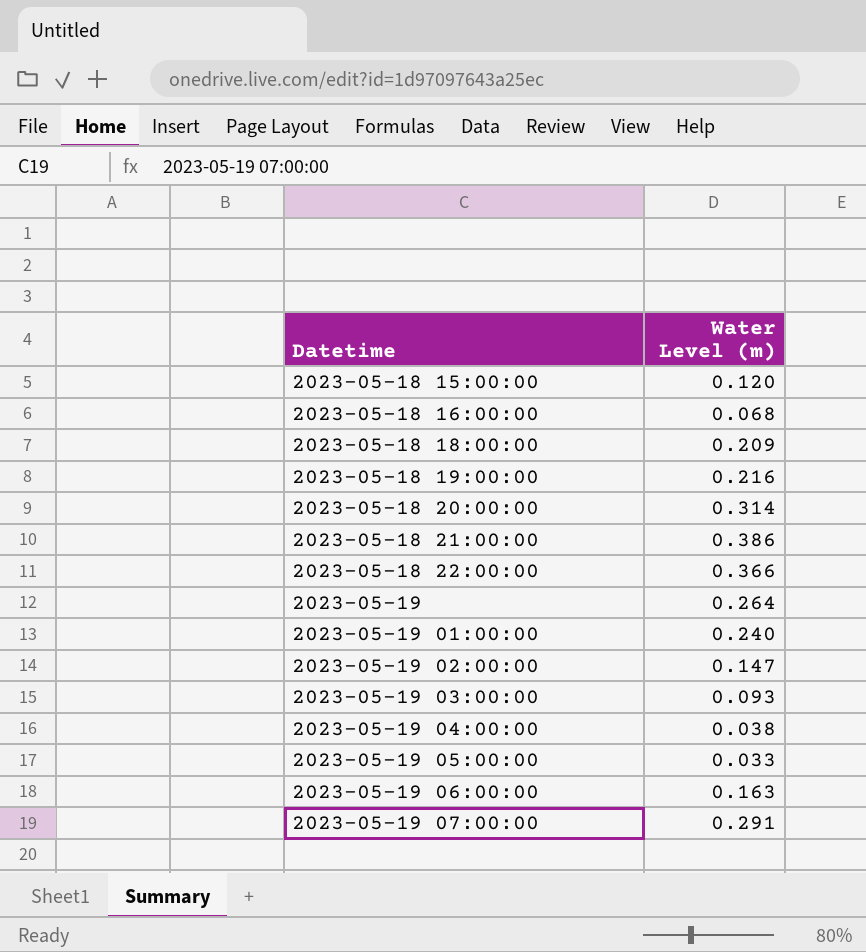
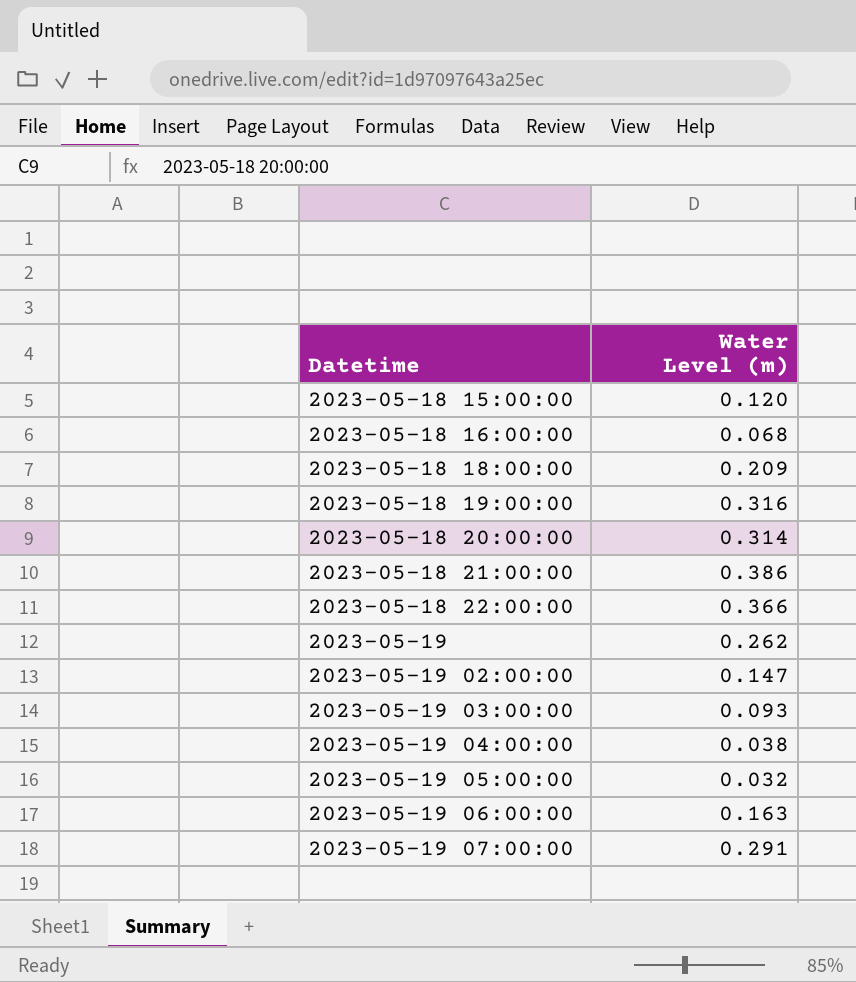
row 2023-05-19 01:00:00: 0.240 -> none
2023-05-18 19:00:00 | Water Level (m): 0.216 -> 0.316
2023-05-19 | Water Level (m): 0.264 -> 0.262
2023-05-19 05:00:00 | Water Level (m): 0.033 -> 0.032

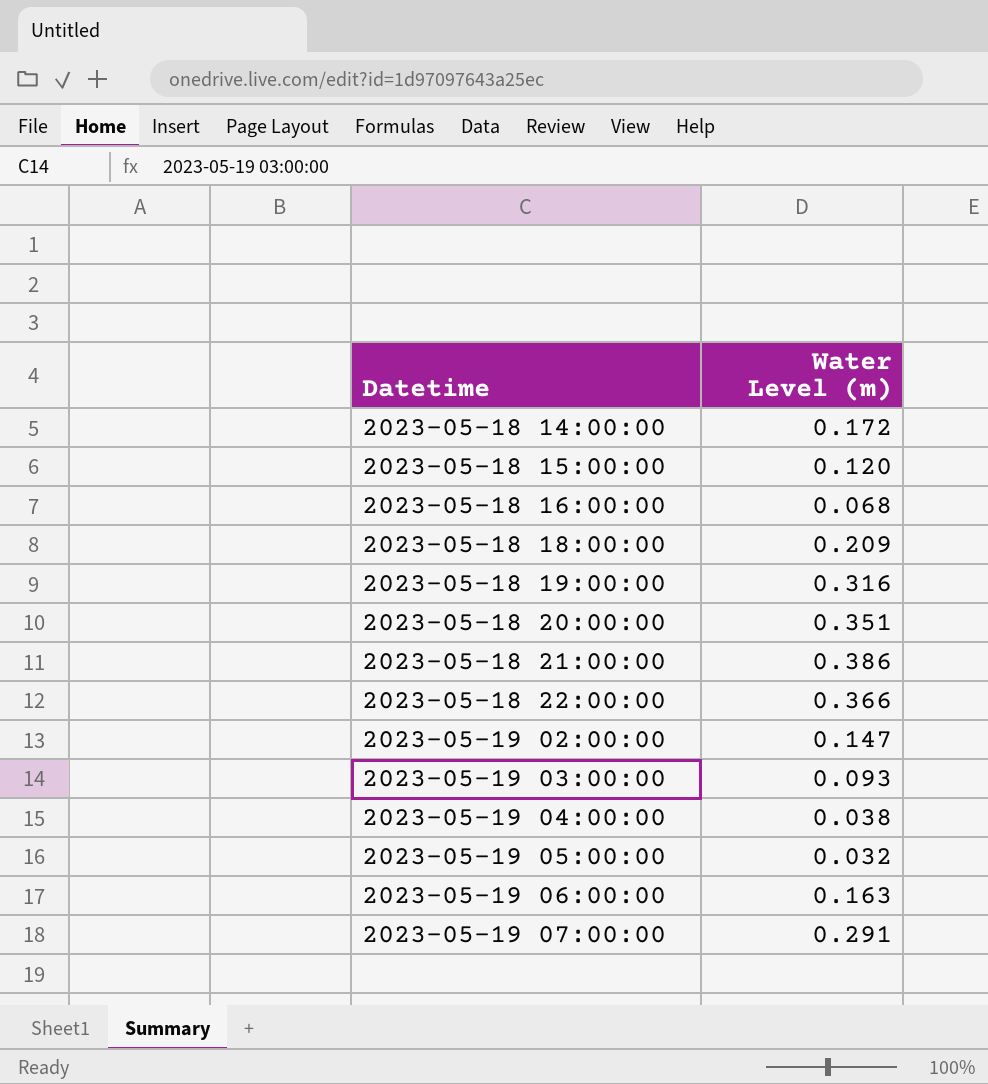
row 2023-05-19: 0.262 -> none
row 2023-05-18 14:00:00: none -> 0.172
2023-05-18 20:00:00 | Water Level (m): 0.314 -> 0.351

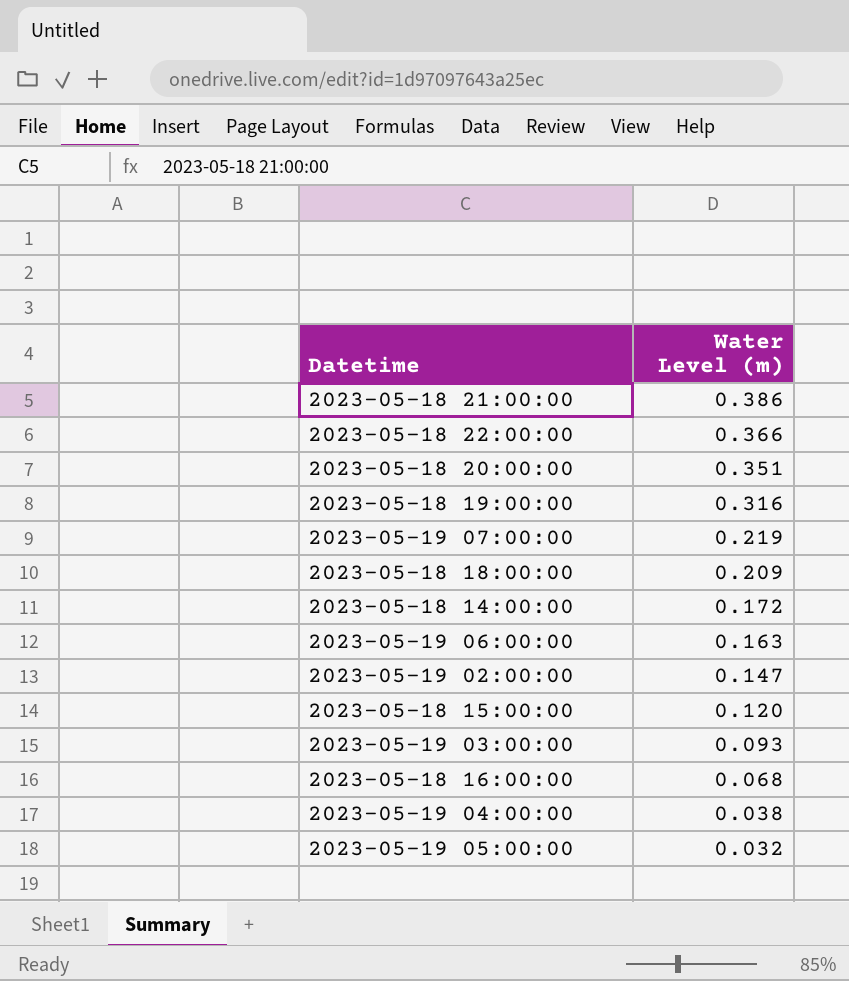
row order: Datetime ascending -> Water Level (m) descending
2023-05-19 07:00:00 | Water Level (m): 0.291 -> 0.219

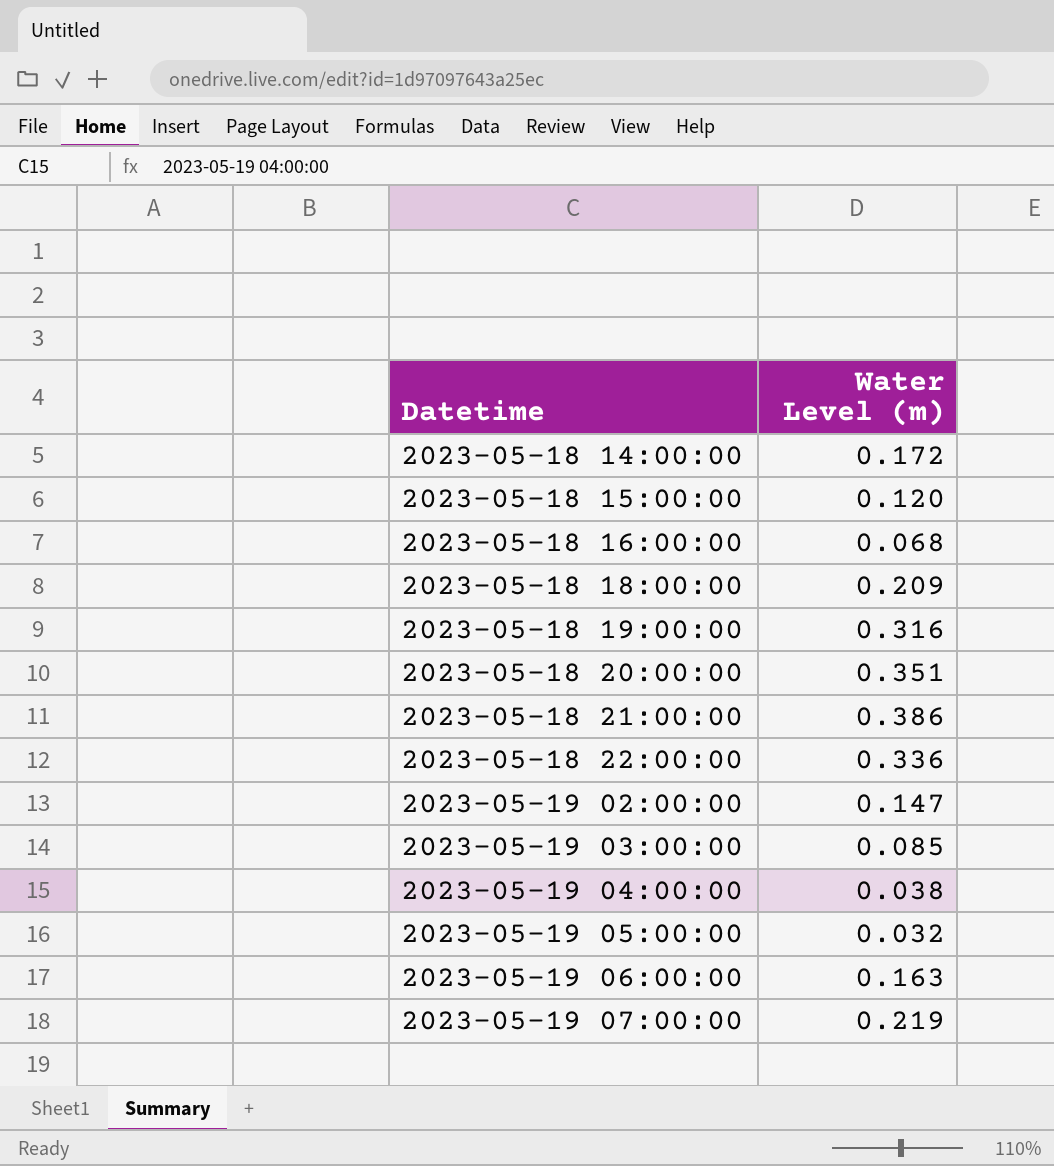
row order: Water Level (m) descending -> Datetime ascending
2023-05-18 22:00:00 | Water Level (m): 0.366 -> 0.336
2023-05-19 03:00:00 | Water Level (m): 0.093 -> 0.085

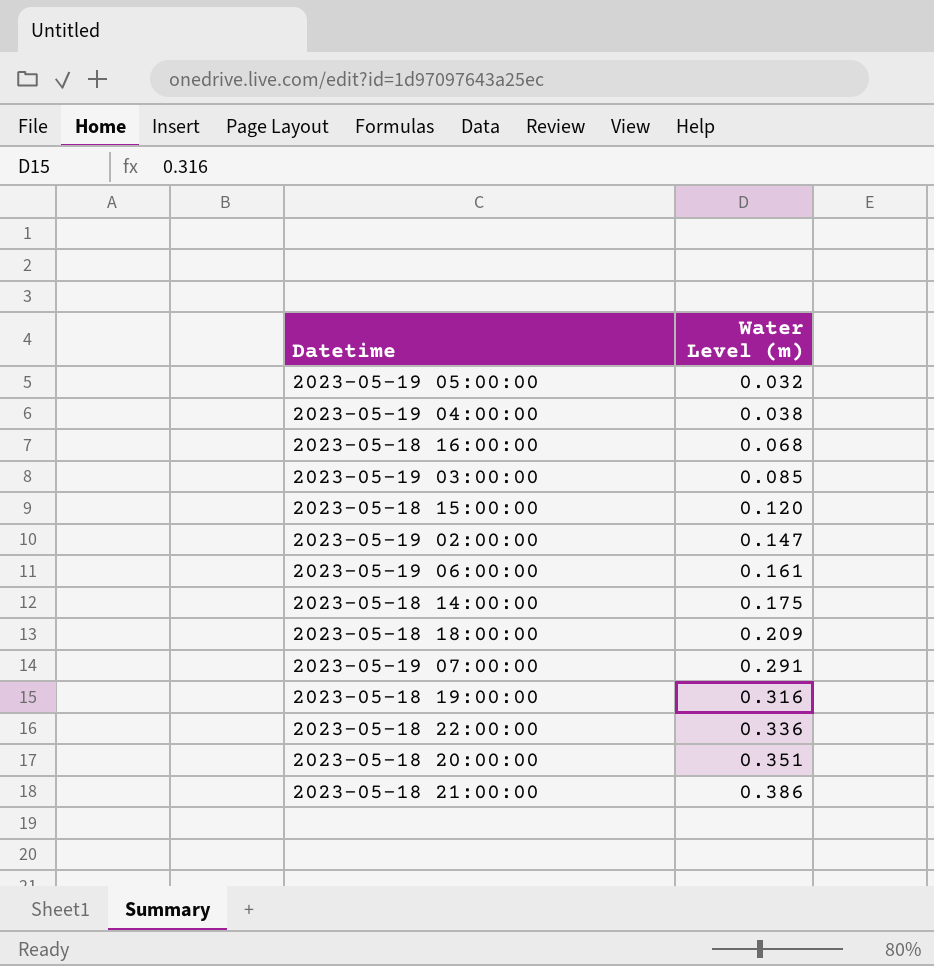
row order: Datetime ascending -> Water Level (m) ascending
2023-05-19 06:00:00 | Water Level (m): 0.163 -> 0.161
2023-05-18 14:00:00 | Water Level (m): 0.172 -> 0.175
2023-05-19 07:00:00 | Water Level (m): 0.219 -> 0.291

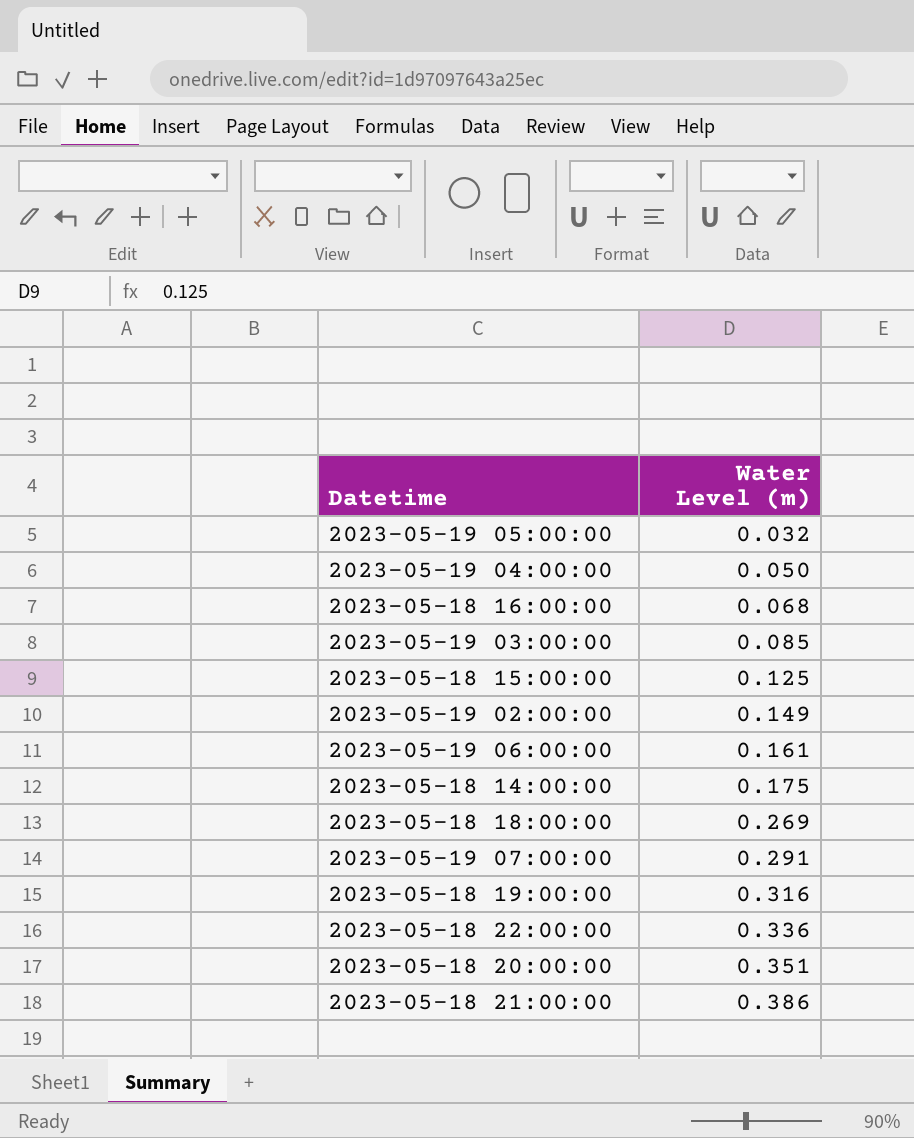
2023-05-19 04:00:00 | Water Level (m): 0.038 -> 0.050
2023-05-18 15:00:00 | Water Level (m): 0.120 -> 0.125
2023-05-19 02:00:00 | Water Level (m): 0.147 -> 0.149
2023-05-18 18:00:00 | Water Level (m): 0.209 -> 0.269

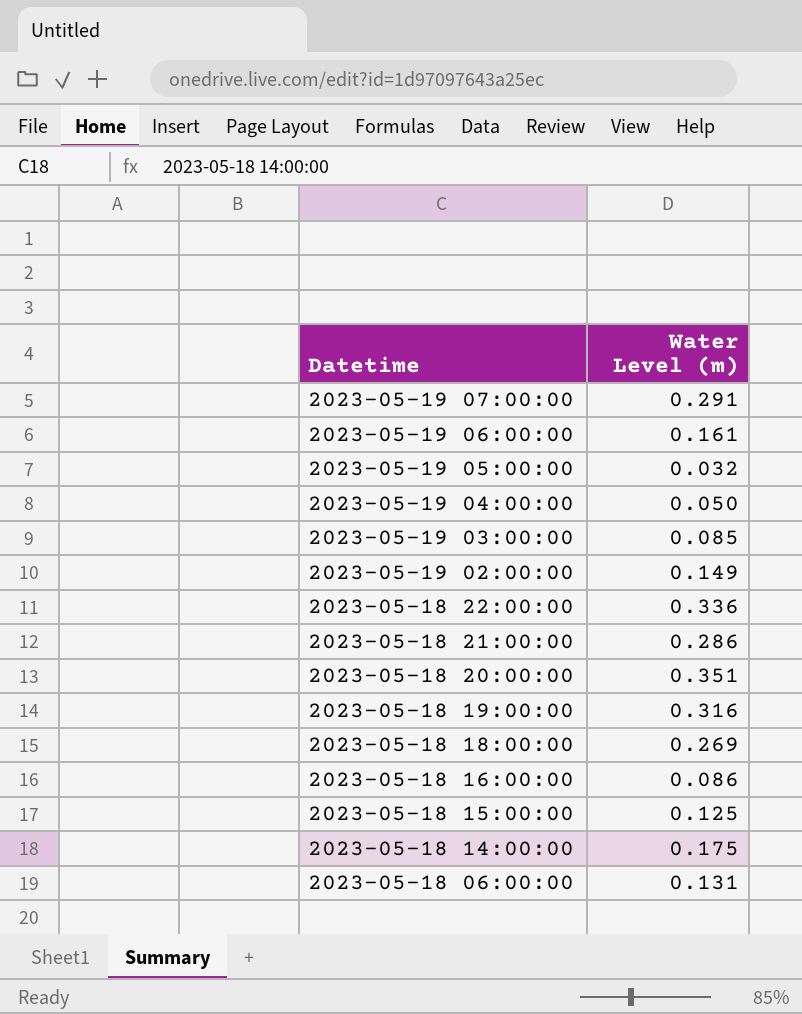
row order: Water Level (m) ascending -> Datetime descending
2023-05-18 21:00:00 | Water Level (m): 0.386 -> 0.286
2023-05-18 16:00:00 | Water Level (m): 0.068 -> 0.086
row 2023-05-18 06:00:00: none -> 0.131

